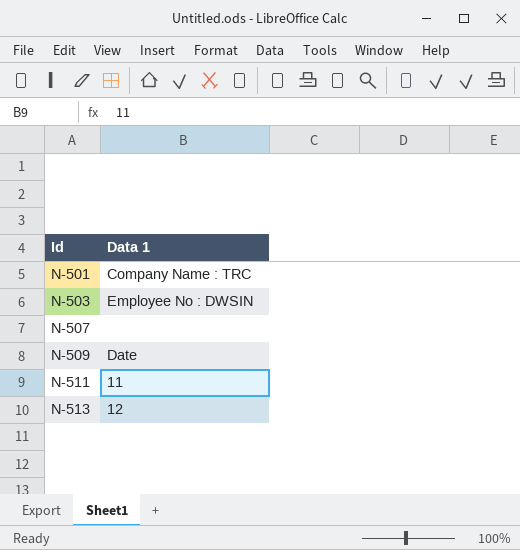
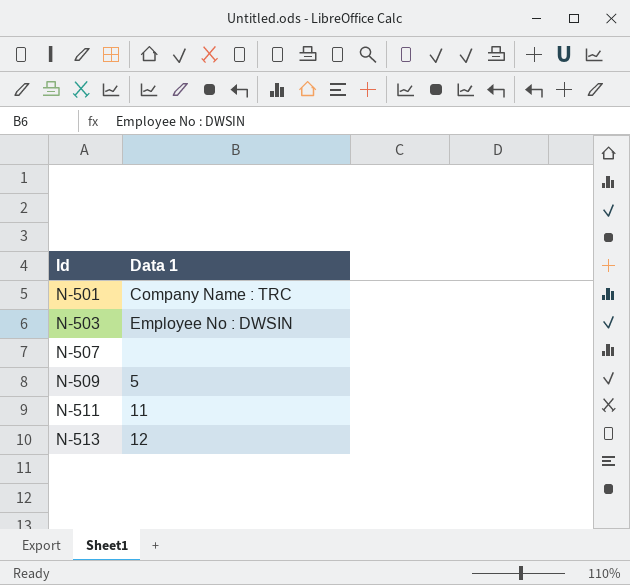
N-509 | Data 1: Date -> 5

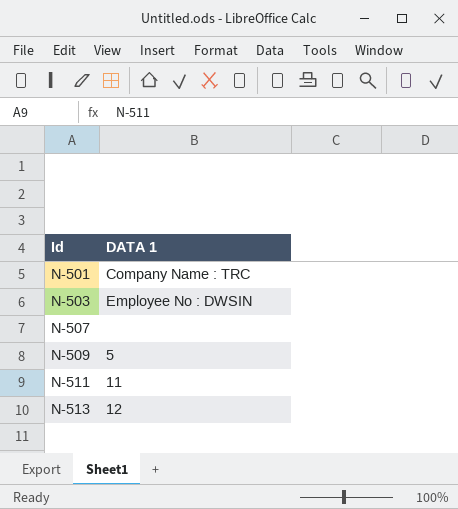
column name: Data 1 -> DATA 1

